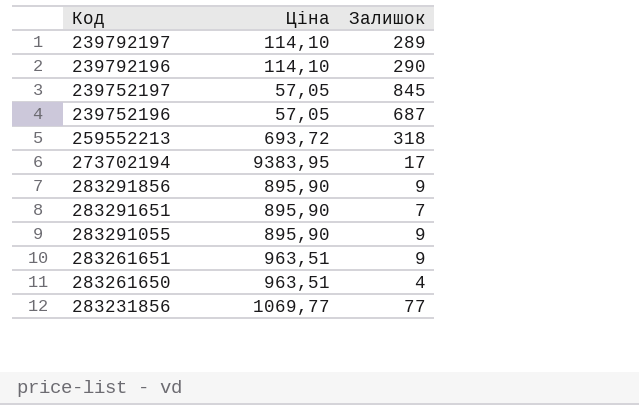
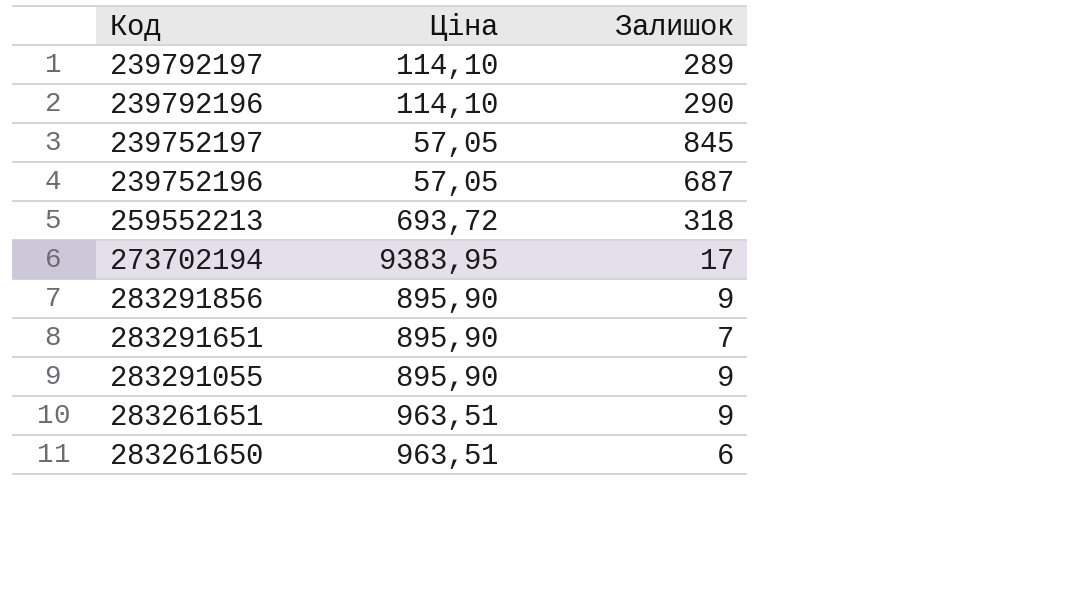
row 283231856: 1069,77 | 77 -> none
283261650 | Залишок: 4 -> 6

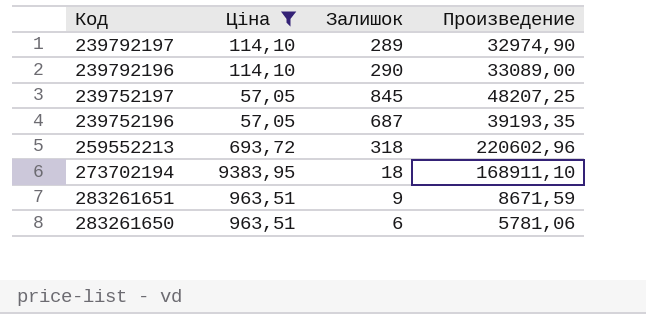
filter: none -> Ціна != 895,90
column Произведение | formula: none -> [Ціна] * [Залишок]
273702194 | Залишок: 17 -> 18

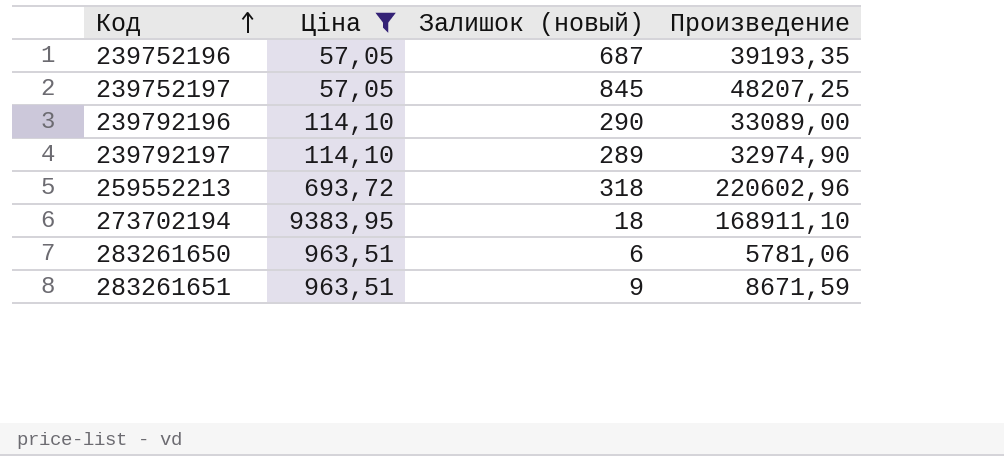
row order: none -> Код ascending
column name: Залишок -> Залишок (новый)

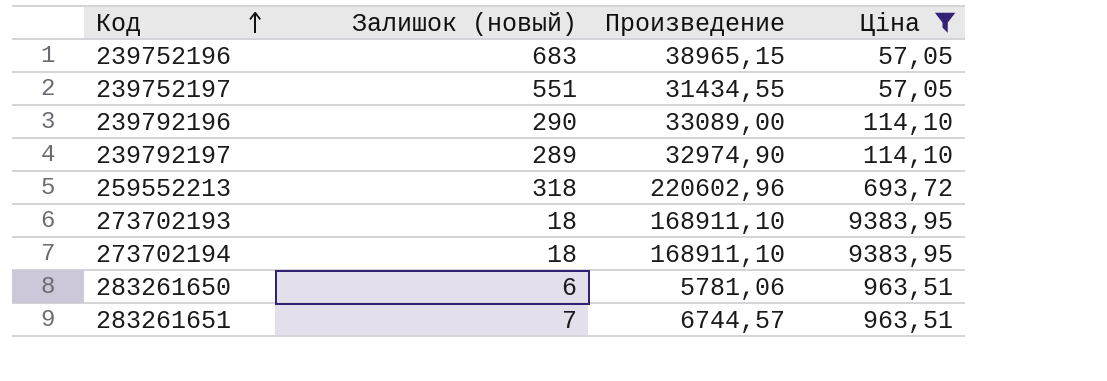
column Ціна | position: 2 -> 4
239752196 | Залишок (новый): 687 -> 683
239752196 | Произведение: 39193,35 -> 38965,15
239752197 | Залишок (новый): 845 -> 551
239752197 | Произведение: 48207,25 -> 31434,55
row 273702193: none -> 18 | 168911,10 | 9383,95
283261651 | Залишок (новый): 9 -> 7
283261651 | Произведение: 8671,59 -> 6744,57

